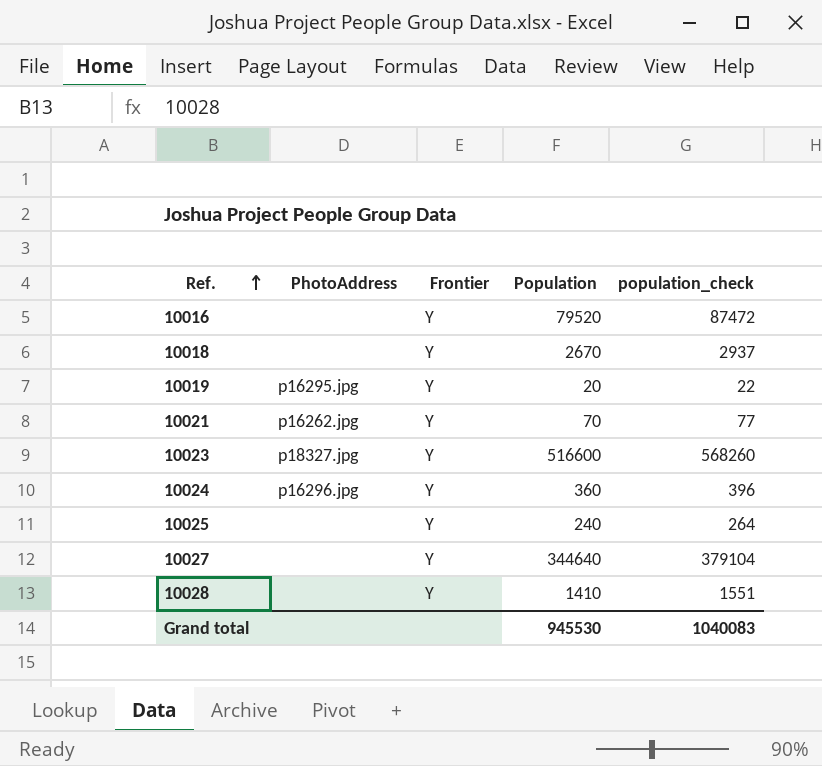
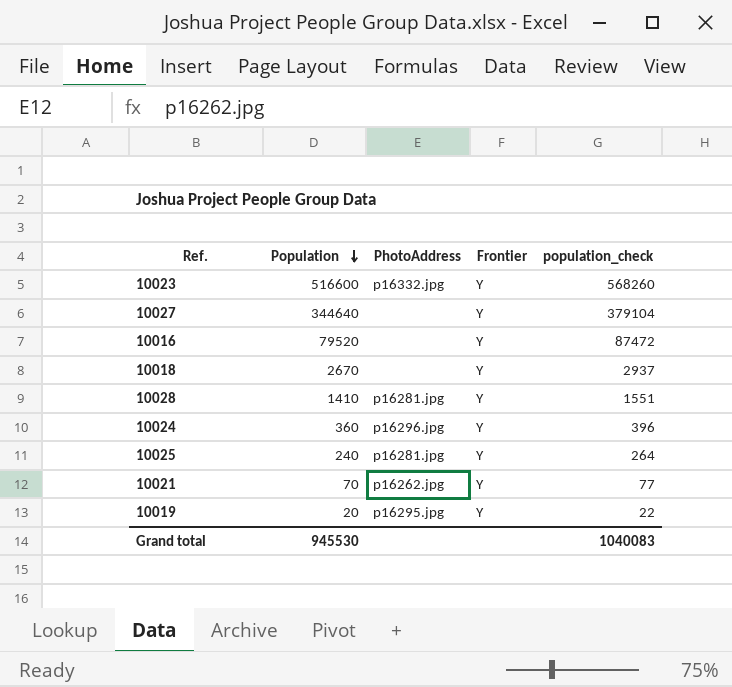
row order: Ref. ascending -> Population descending
column Population | position: 4 -> 2
10023 | PhotoAddress: p18327.jpg -> p16332.jpg
10028 | PhotoAddress: none -> p16281.jpg
10025 | PhotoAddress: none -> p16281.jpg

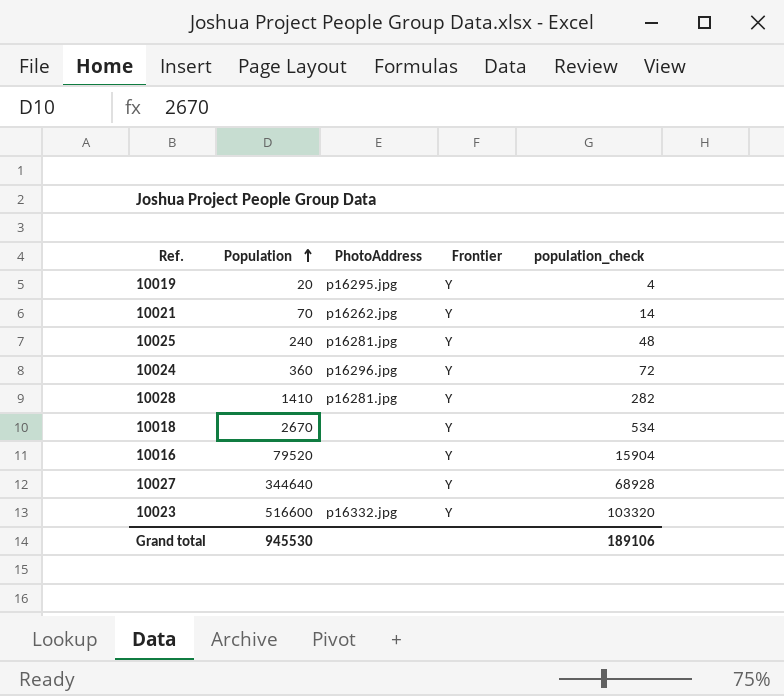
row order: Population descending -> Population ascending
column population_check | formula: [Population] * 1.1 -> [Population] * 0.2
Grand total | population_check: 1040083 -> 189106

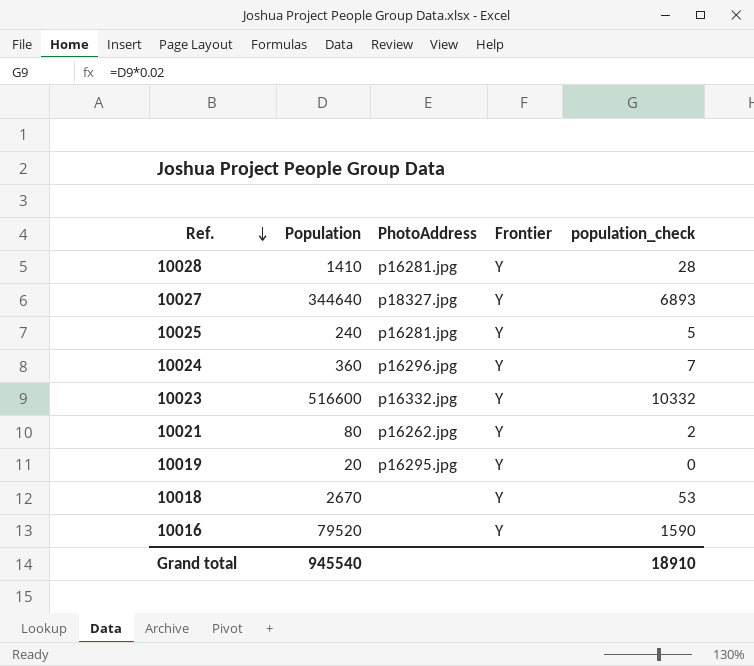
row order: Population ascending -> Ref. descending
column population_check | formula: [Population] * 0.2 -> [Population] * 0.02
10027 | PhotoAddress: none -> p18327.jpg
10021 | Population: 70 -> 80
Grand total | Population: 945530 -> 945540
Grand total | population_check: 189106 -> 18910

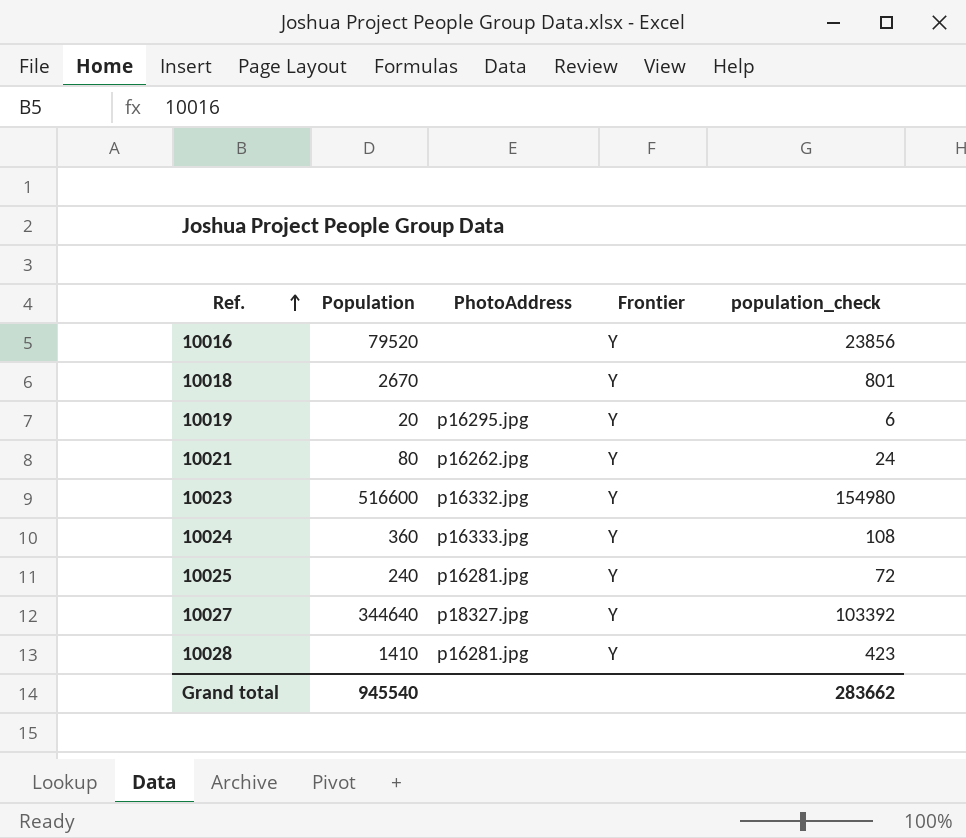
row order: Ref. descending -> Ref. ascending
column population_check | formula: [Population] * 0.02 -> [Population] * 0.3
10024 | PhotoAddress: p16296.jpg -> p16333.jpg
Grand total | population_check: 18910 -> 283662

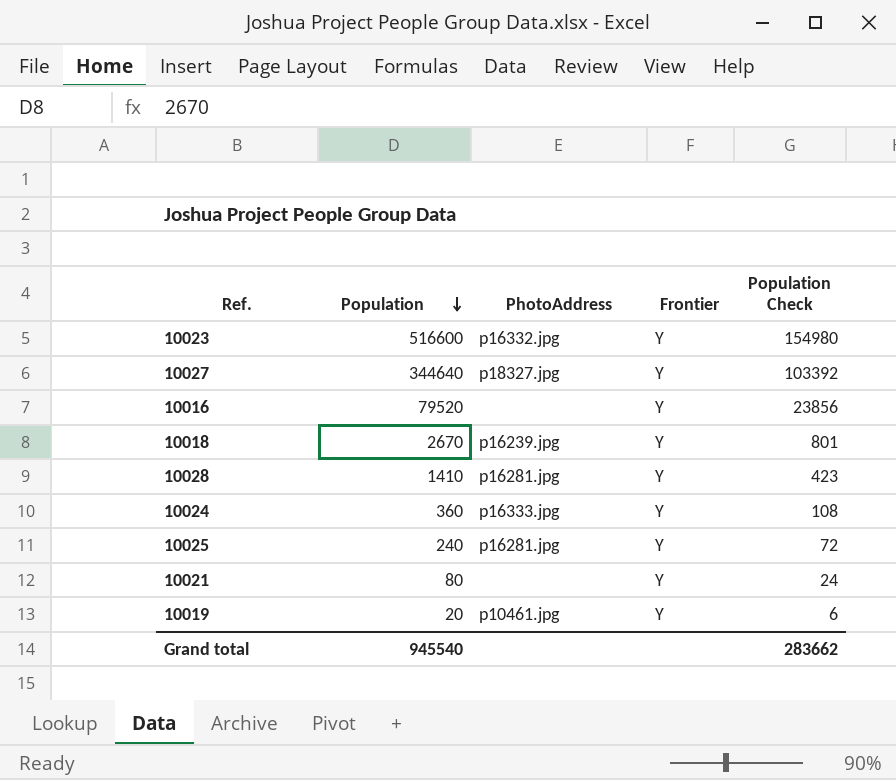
row order: Ref. ascending -> Population descending
column name: population_check -> Population Check
10018 | PhotoAddress: none -> p16239.jpg
10021 | PhotoAddress: p16262.jpg -> none
10019 | PhotoAddress: p16295.jpg -> p10461.jpg

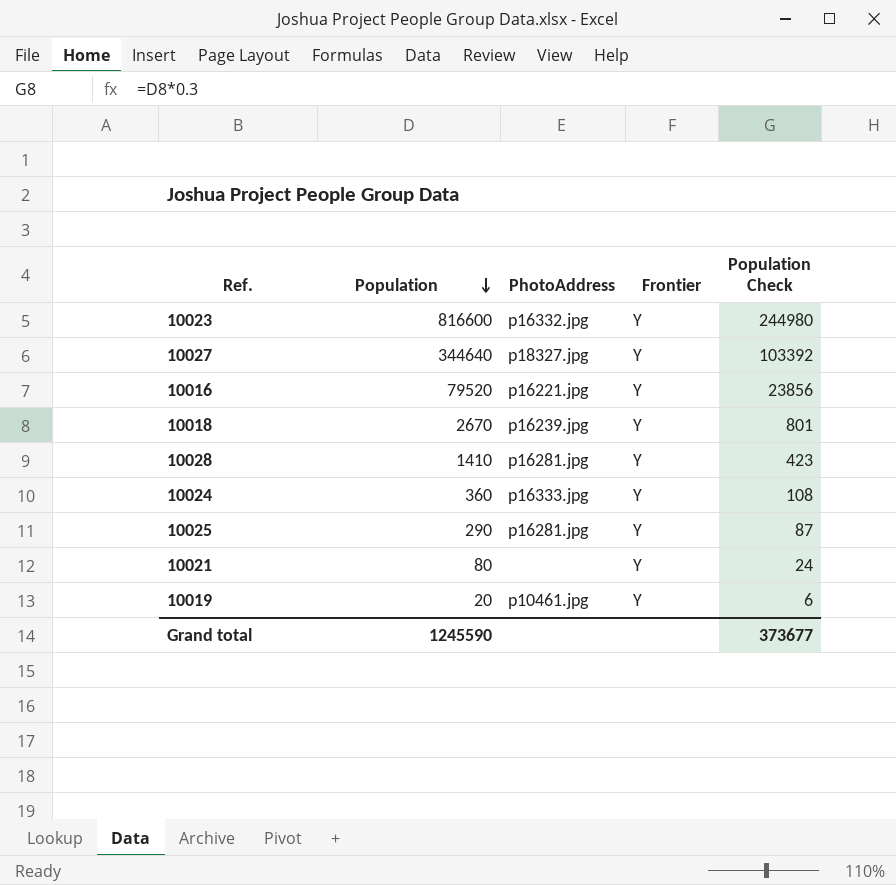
10023 | Population: 516600 -> 816600
10023 | Population Check: 154980 -> 244980
10016 | PhotoAddress: none -> p16221.jpg
10025 | Population: 240 -> 290
10025 | Population Check: 72 -> 87
Grand total | Population: 945540 -> 1245590
Grand total | Population Check: 283662 -> 373677

